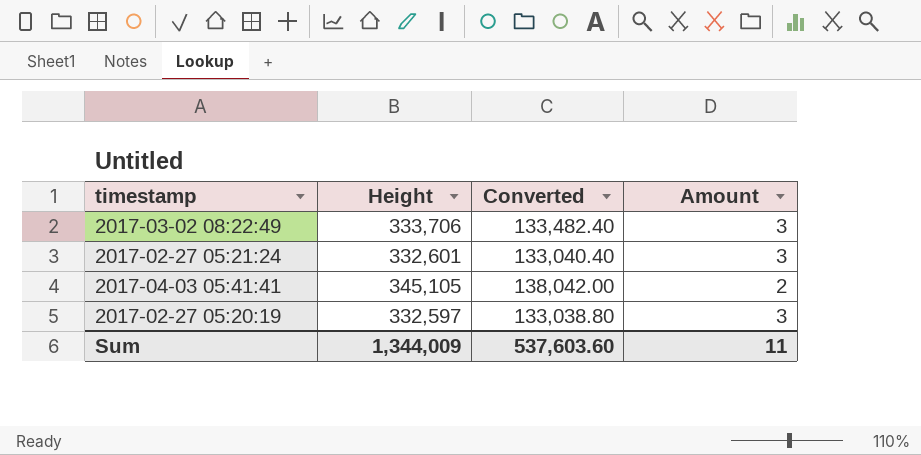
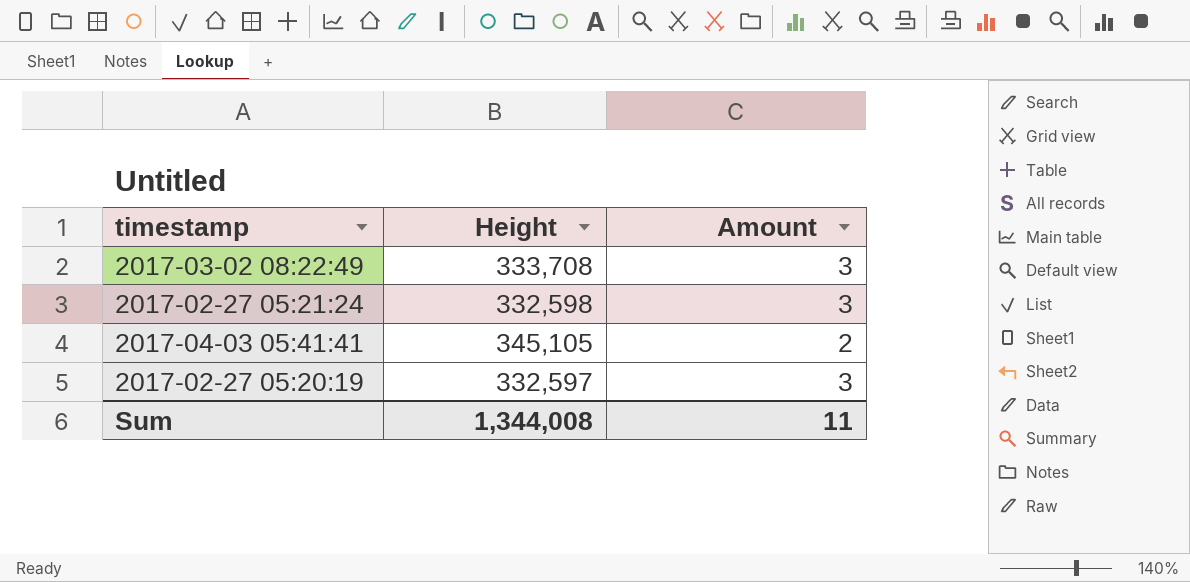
column Converted | formula: [Height] * 0.4 -> none
2017-03-02 08:22:49 | Height: 333,706 -> 333,708
2017-02-27 05:21:24 | Height: 332,601 -> 332,598
Sum | Height: 1,344,009 -> 1,344,008

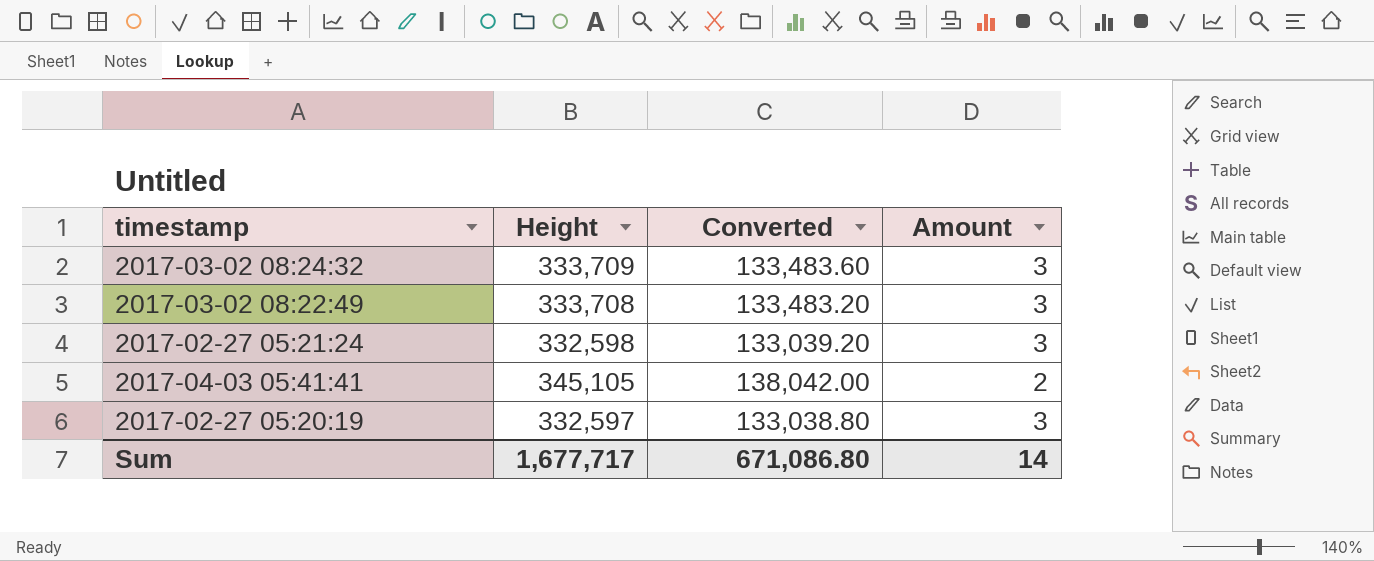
column Converted | formula: none -> [Height] * 0.4
row 2017-03-02 08:24:32: none -> 333,709 | 133,483.60 | 3
Sum | Height: 1,344,008 -> 1,677,717
Sum | Amount: 11 -> 14

